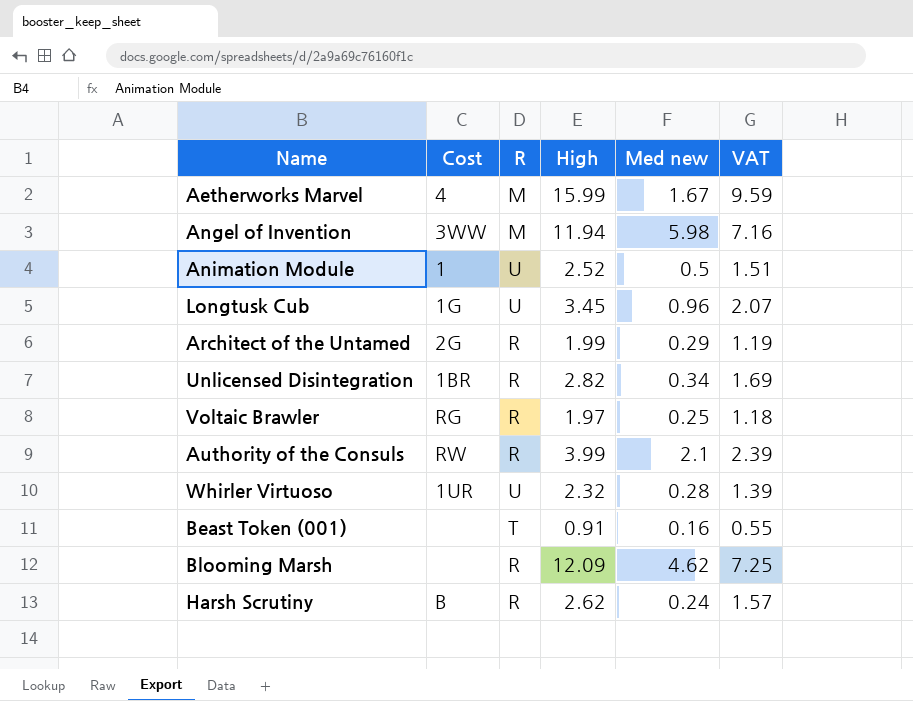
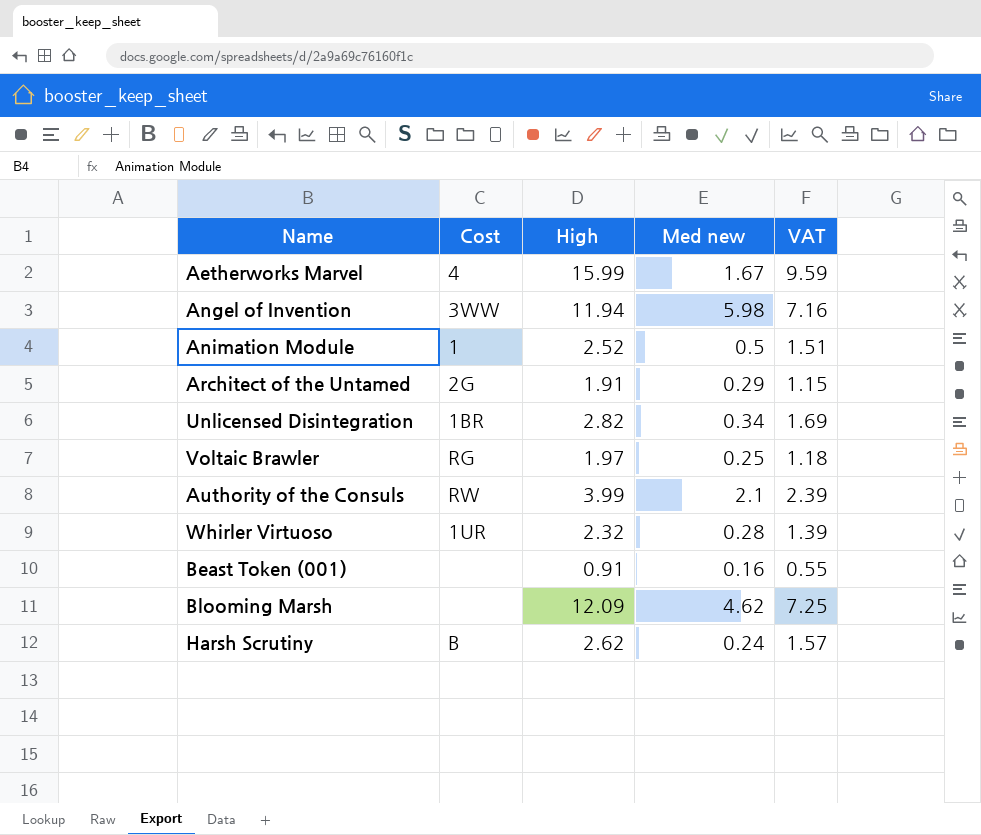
column R | position: 3 -> none
row Longtusk Cub: 1G | U | 3.45 | 0.96 | 2.07 -> none
Architect of the Untamed | High: 1.99 -> 1.91
Architect of the Untamed | VAT: 1.19 -> 1.15

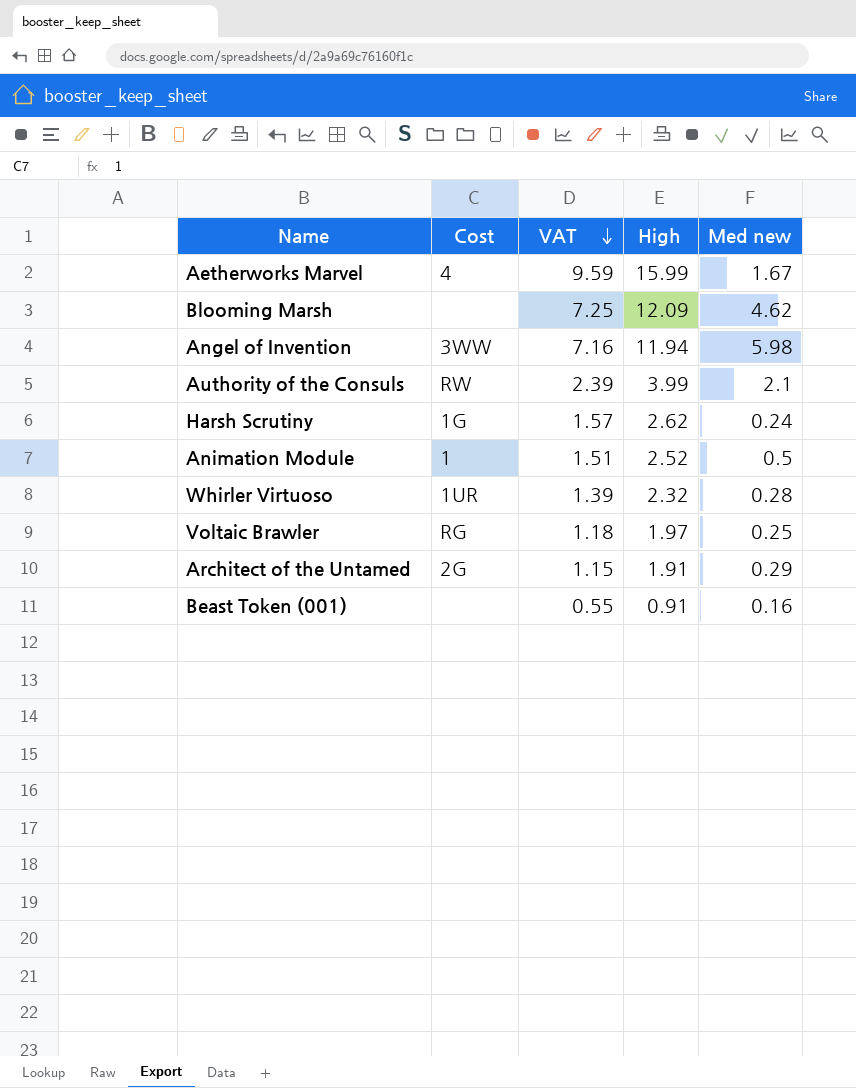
row order: none -> VAT descending
column VAT | position: 5 -> 3
row Unlicensed Disintegration: 1BR | 2.82 | 0.34 | 1.69 -> none
Harsh Scrutiny | Cost: B -> 1G

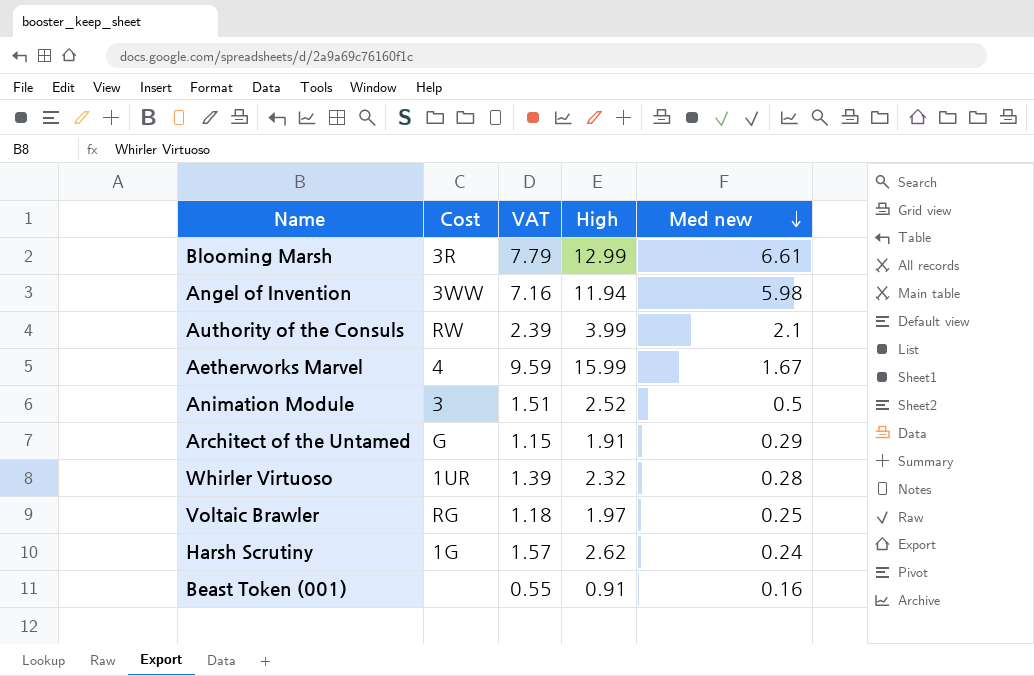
row order: VAT descending -> Med new descending
Blooming Marsh | Cost: none -> 3R
Blooming Marsh | VAT: 7.25 -> 7.79
Blooming Marsh | High: 12.09 -> 12.99
Blooming Marsh | Med new: 4.62 -> 6.61
Animation Module | Cost: 1 -> 3
Architect of the Untamed | Cost: 2G -> G

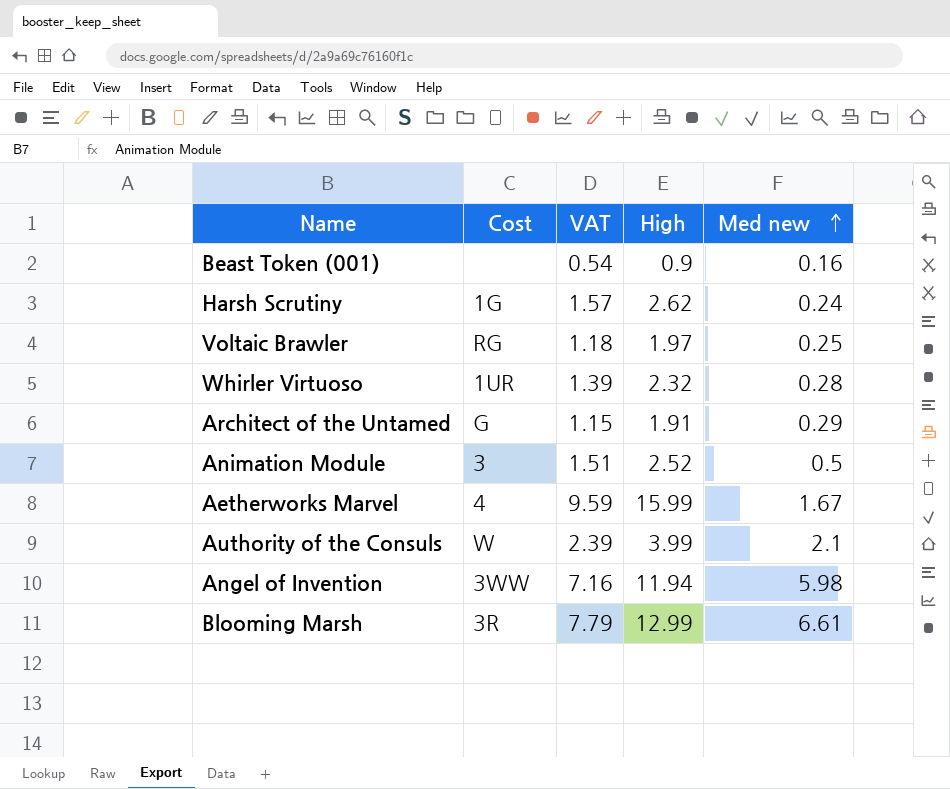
row order: Med new descending -> Med new ascending
Beast Token (001) | VAT: 0.55 -> 0.54
Beast Token (001) | High: 0.91 -> 0.9
Authority of the Consuls | Cost: RW -> W

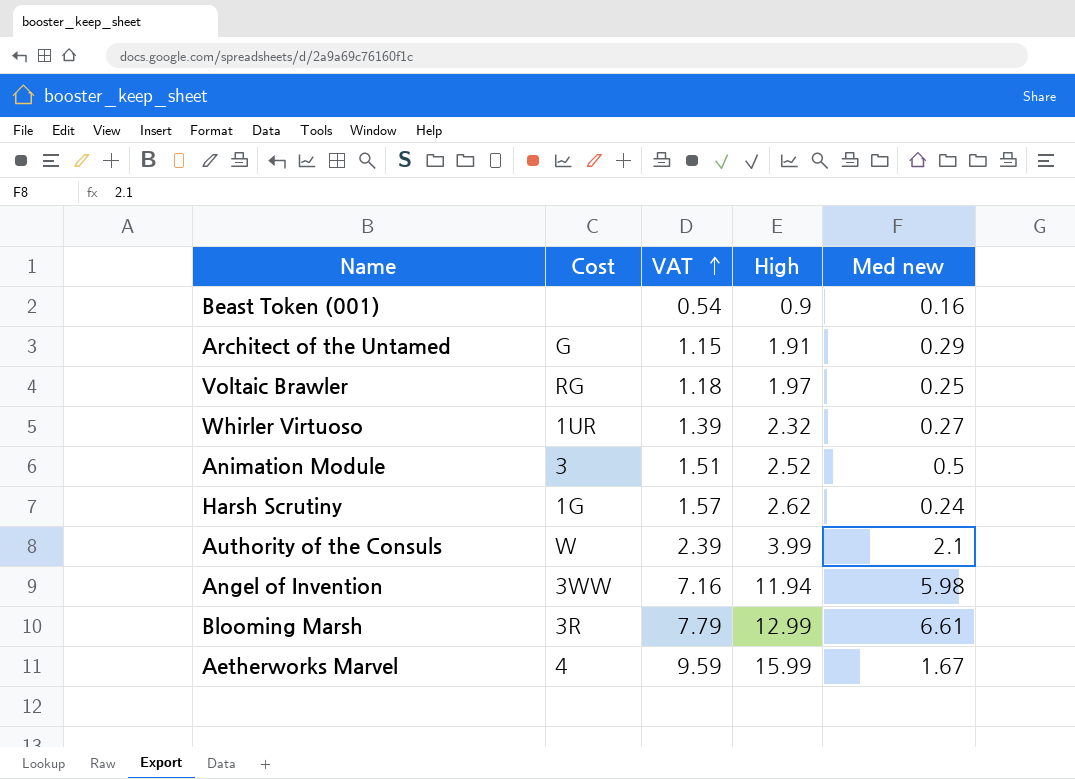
row order: Med new ascending -> VAT ascending
Whirler Virtuoso | Med new: 0.28 -> 0.27

